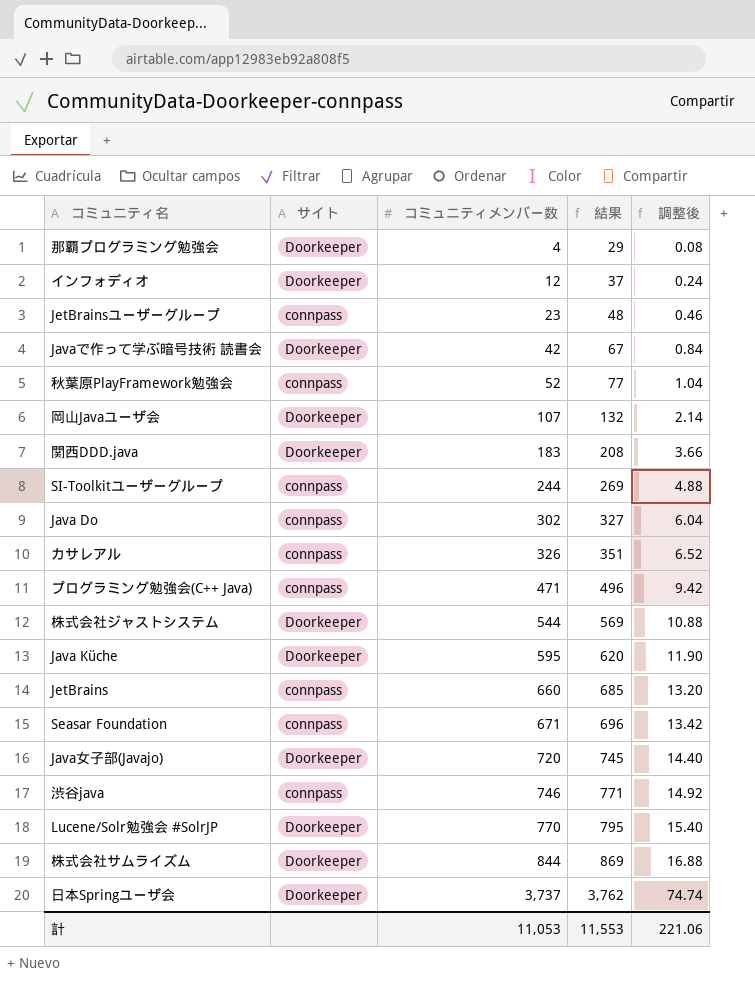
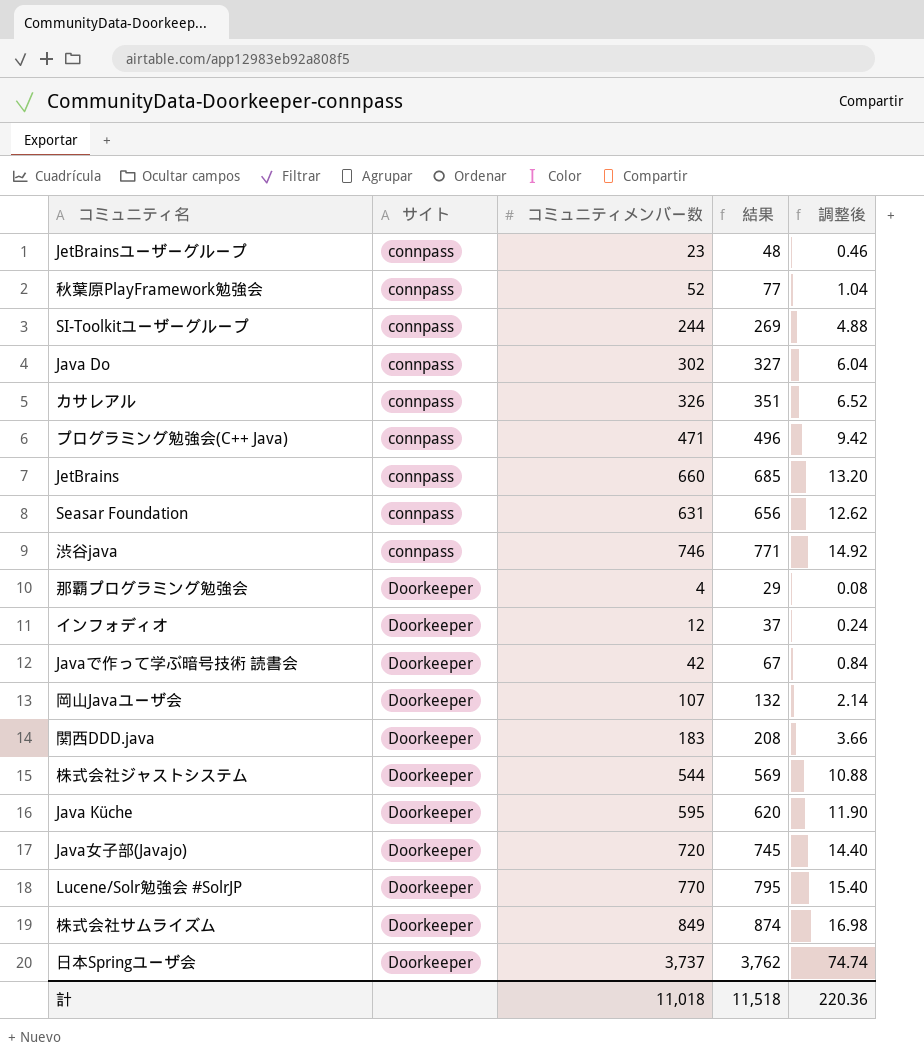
row order: コミュニティメンバー数 ascending -> サイト ascending
Seasar Foundation | コミュニティメンバー数: 671 -> 631
Seasar Foundation | 結果: 696 -> 656
Seasar Foundation | 調整後: 13.42 -> 12.62
株式会社サムライズム | コミュニティメンバー数: 844 -> 849
株式会社サムライズム | 結果: 869 -> 874
株式会社サムライズム | 調整後: 16.88 -> 16.98
計 | コミュニティメンバー数: 11,053 -> 11,018
計 | 結果: 11,553 -> 11,518
計 | 調整後: 221.06 -> 220.36

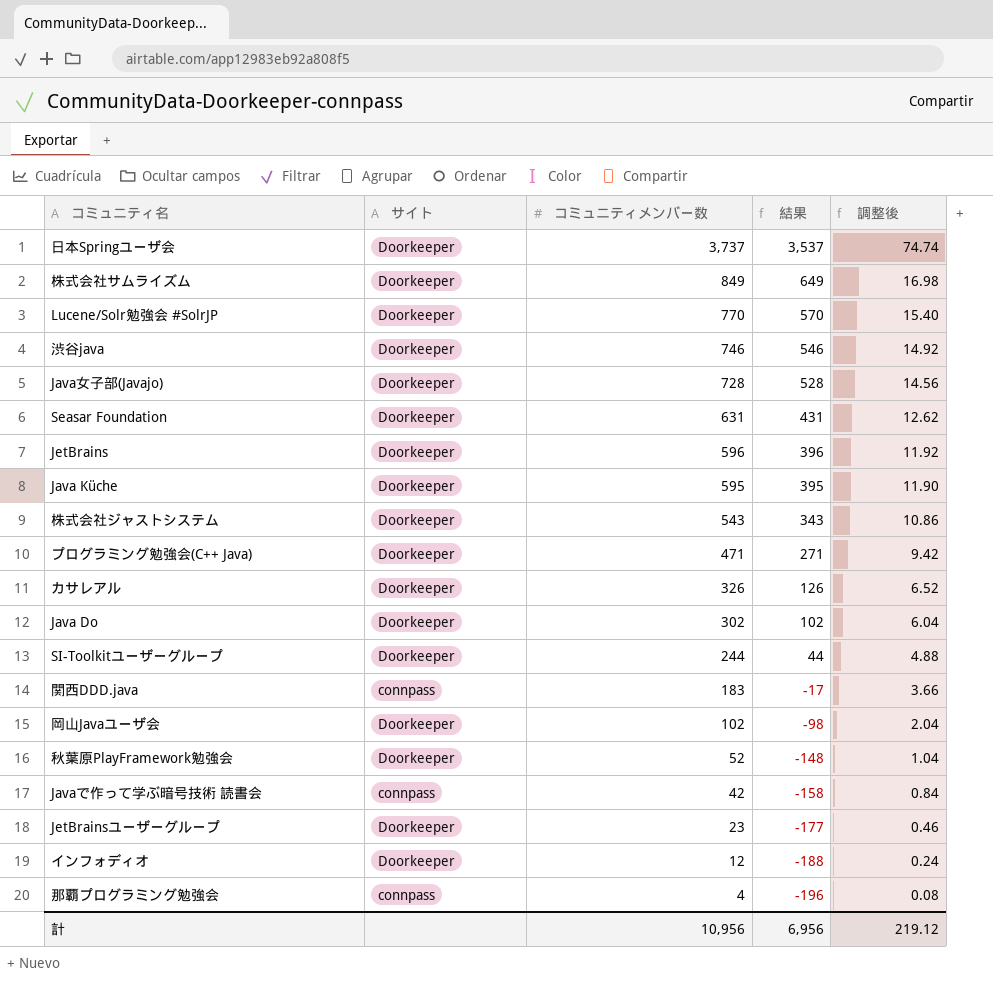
row order: サイト ascending -> コミュニティメンバー数 descending
column 結果 | formula: [コミュニティメンバー数] + 25 -> [コミュニティメンバー数] - 200
渋谷java | サイト: connpass -> Doorkeeper
Java女子部(Javajo) | コミュニティメンバー数: 720 -> 728
Java女子部(Javajo) | 調整後: 14.40 -> 14.56
Seasar Foundation | サイト: connpass -> Doorkeeper
JetBrains | サイト: connpass -> Doorkeeper
JetBrains | コミュニティメンバー数: 660 -> 596
JetBrains | 調整後: 13.20 -> 11.92
株式会社ジャストシステム | コミュニティメンバー数: 544 -> 543
株式会社ジャストシステム | 調整後: 10.88 -> 10.86
プログラミング勉強会(C++ Java) | サイト: connpass -> Doorkeeper
カサレアル | サイト: connpass -> Doorkeeper
Java Do | サイト: connpass -> Doorkeeper
SI-Toolkitユーザーグループ | サイト: connpass -> Doorkeeper
関西DDD.java | サイト: Doorkeeper -> connpass
岡山Javaユーザ会 | コミュニティメンバー数: 107 -> 102
岡山Javaユーザ会 | 調整後: 2.14 -> 2.04
秋葉原PlayFramework勉強会 | サイト: connpass -> Doorkeeper
Javaで作って学ぶ暗号技術 読書会 | サイト: Doorkeeper -> connpass
JetBrainsユーザーグループ | サイト: connpass -> Doorkeeper
那覇プログラミング勉強会 | サイト: Doorkeeper -> connpass
計 | コミュニティメンバー数: 11,018 -> 10,956
計 | 結果: 11,518 -> 6,956
計 | 調整後: 220.36 -> 219.12

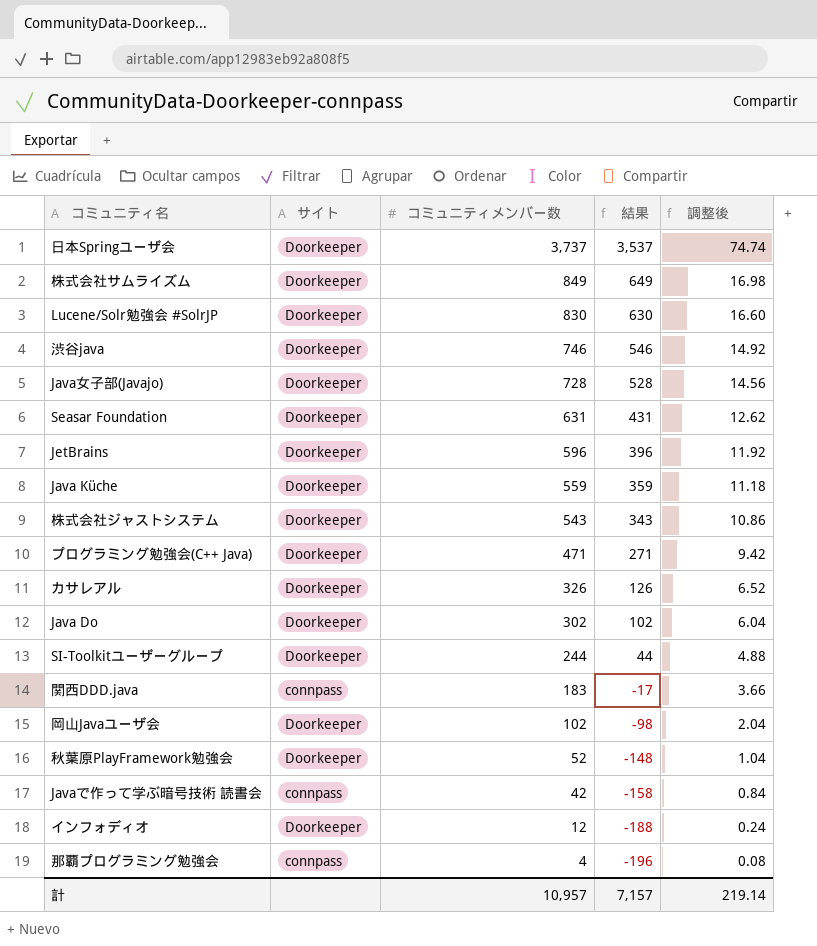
row JetBrainsユーザーグループ: Doorkeeper | 23 | -177 | 0.46 -> none
Lucene/Solr勉強会 #SolrJP | コミュニティメンバー数: 770 -> 830
Lucene/Solr勉強会 #SolrJP | 結果: 570 -> 630
Lucene/Solr勉強会 #SolrJP | 調整後: 15.40 -> 16.60
Java Küche | コミュニティメンバー数: 595 -> 559
Java Küche | 結果: 395 -> 359
Java Küche | 調整後: 11.90 -> 11.18
計 | コミュニティメンバー数: 10,956 -> 10,957
計 | 結果: 6,956 -> 7,157
計 | 調整後: 219.12 -> 219.14

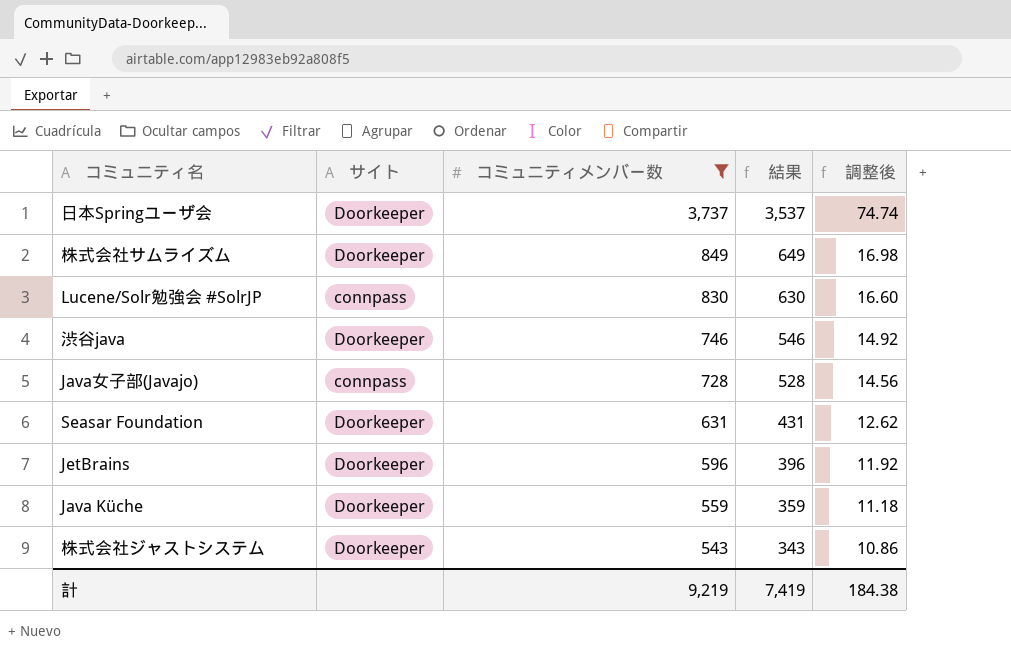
filter: none -> コミュニティメンバー数 >= 543
Lucene/Solr勉強会 #SolrJP | サイト: Doorkeeper -> connpass
Java女子部(Javajo) | サイト: Doorkeeper -> connpass
計 | コミュニティメンバー数: 10,957 -> 9,219
計 | 結果: 7,157 -> 7,419
計 | 調整後: 219.14 -> 184.38

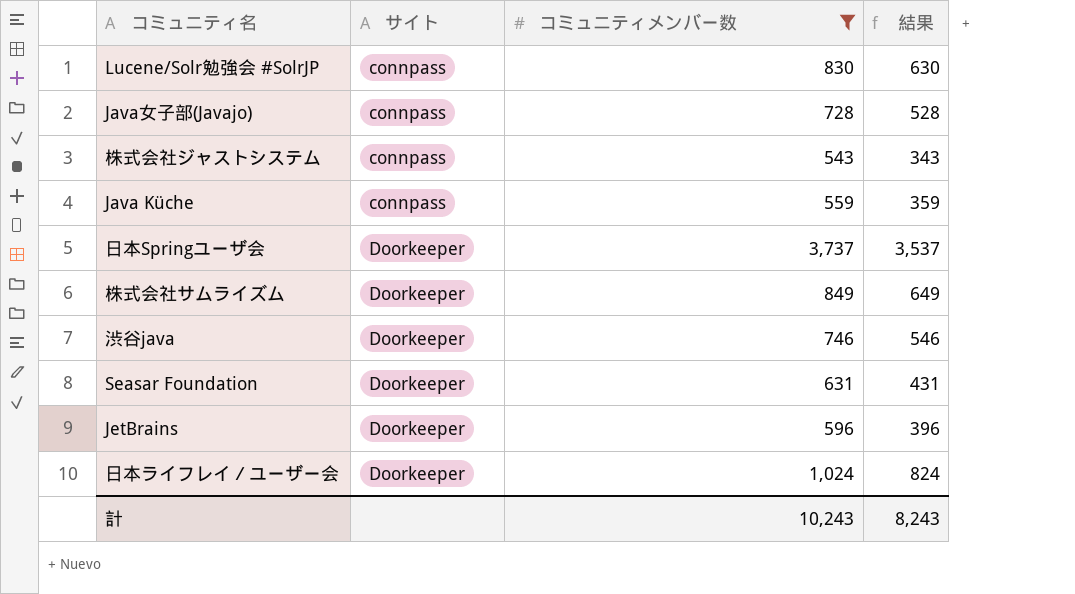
row order: コミュニティメンバー数 descending -> サイト ascending
column 調整後 | formula: [コミュニティメンバー数] * 0.02 -> none
株式会社ジャストシステム | サイト: Doorkeeper -> connpass
Java Küche | サイト: Doorkeeper -> connpass
row 日本ライフレイ／ユーザー会: none -> Doorkeeper | 1,024 | 824
計 | コミュニティメンバー数: 9,219 -> 10,243
計 | 結果: 7,419 -> 8,243

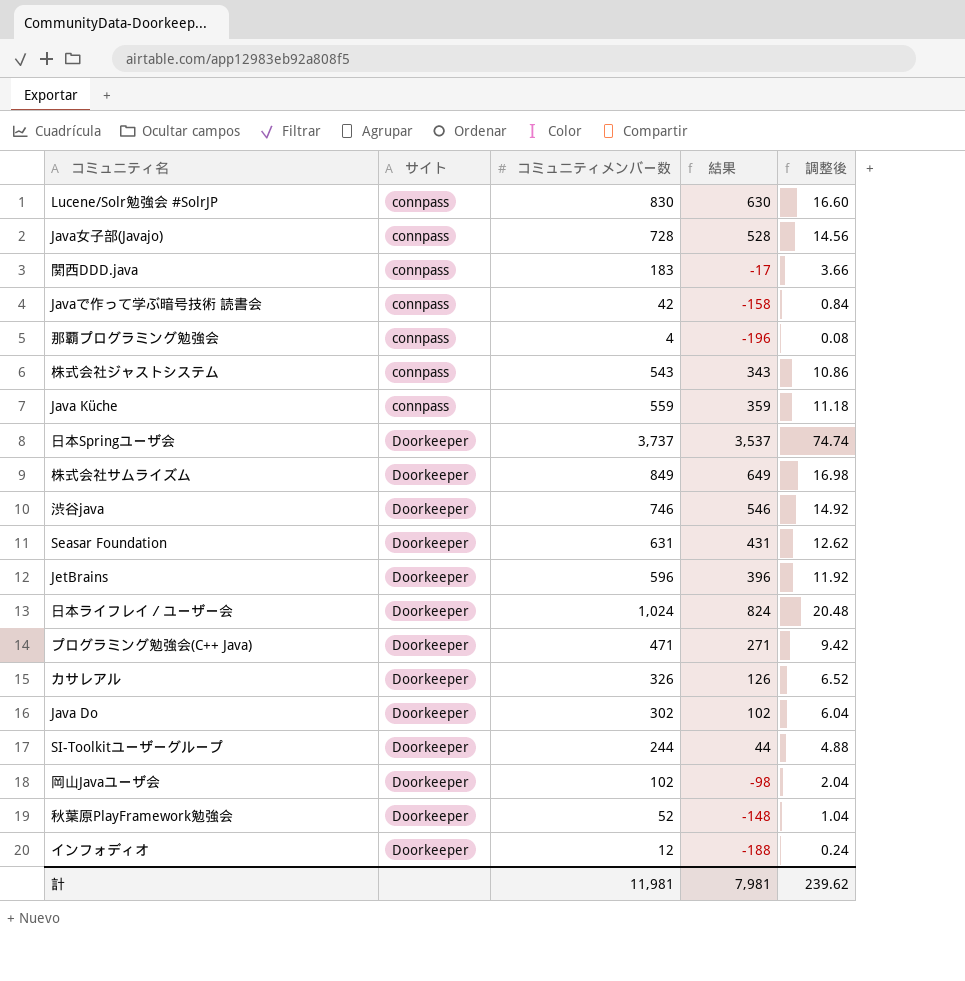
filter: コミュニティメンバー数 >= 543 -> none
column 調整後 | formula: none -> [コミュニティメンバー数] * 0.02
計 | コミュニティメンバー数: 10,243 -> 11,981
計 | 結果: 8,243 -> 7,981

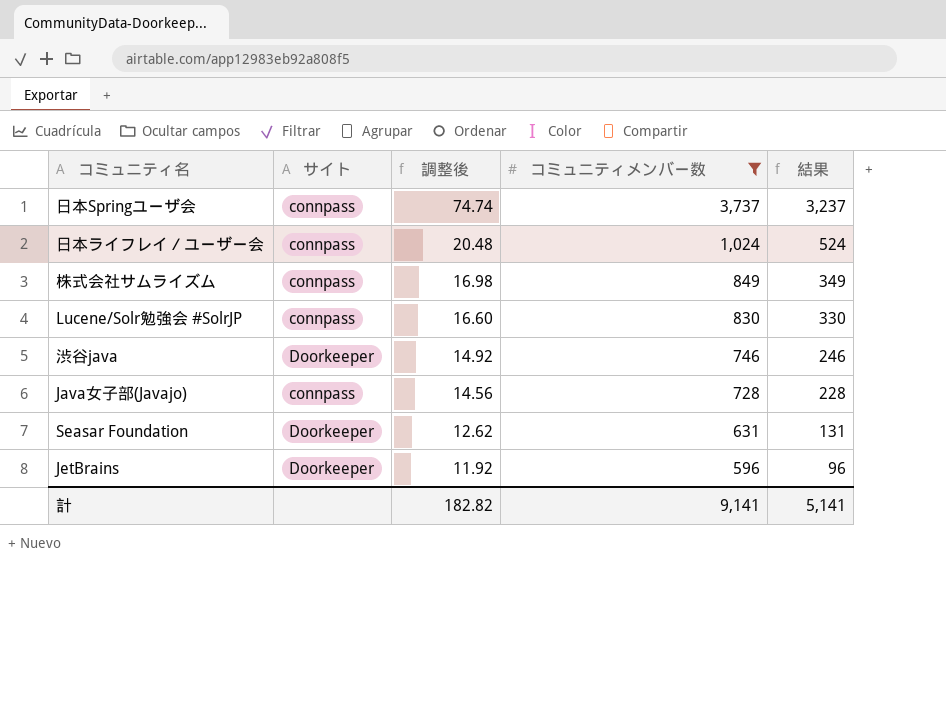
filter: none -> コミュニティメンバー数 >= 596
row order: サイト ascending -> 調整後 descending
column 調整後 | position: 5 -> 3
column 結果 | formula: [コミュニティメンバー数] - 200 -> [コミュニティメンバー数] - 500
日本Springユーザ会 | サイト: Doorkeeper -> connpass
日本ライフレイ／ユーザー会 | サイト: Doorkeeper -> connpass
株式会社サムライズム | サイト: Doorkeeper -> connpass
計 | 調整後: 239.62 -> 182.82
計 | コミュニティメンバー数: 11,981 -> 9,141
計 | 結果: 7,981 -> 5,141

